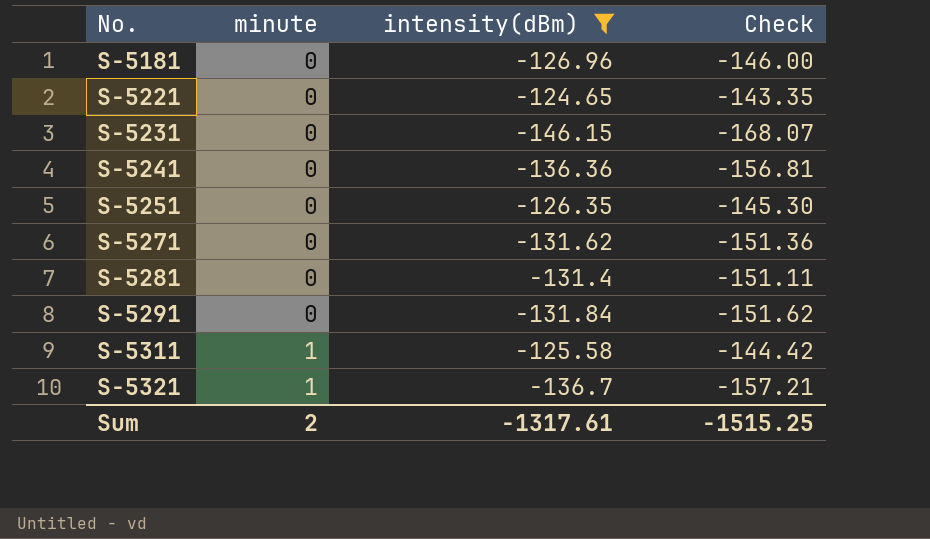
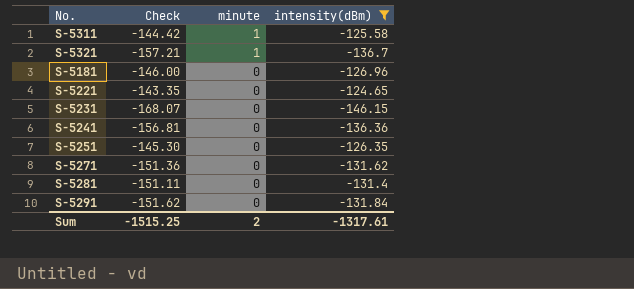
row order: No. ascending -> minute descending
column Check | position: 4 -> 2

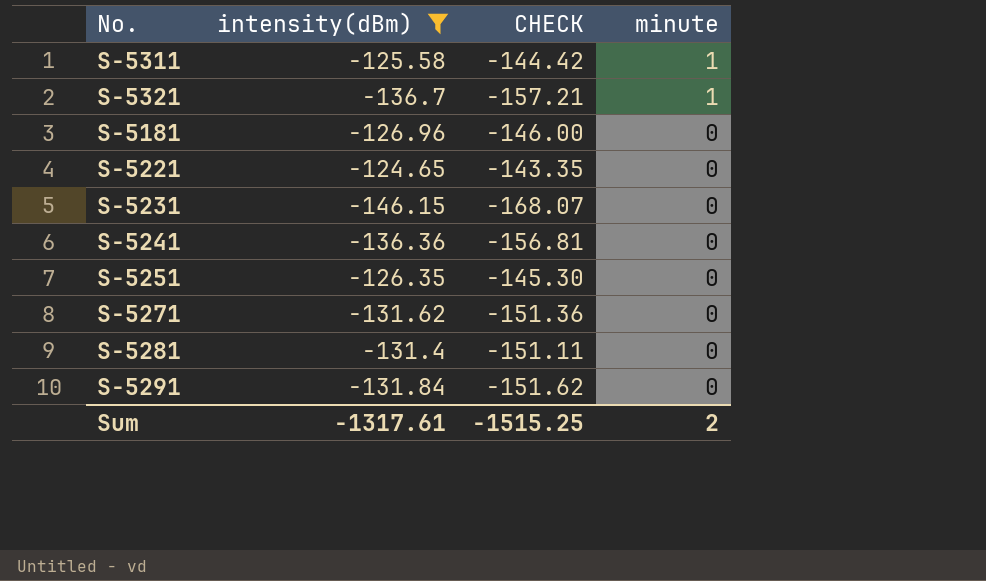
column intensity(dBm) | position: 4 -> 2
column name: Check -> CHECK

